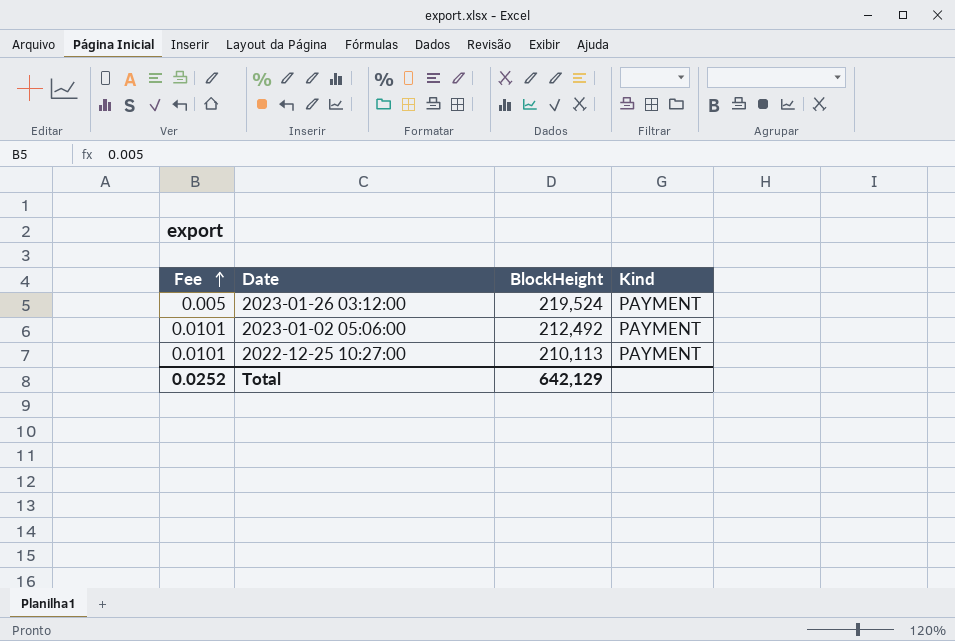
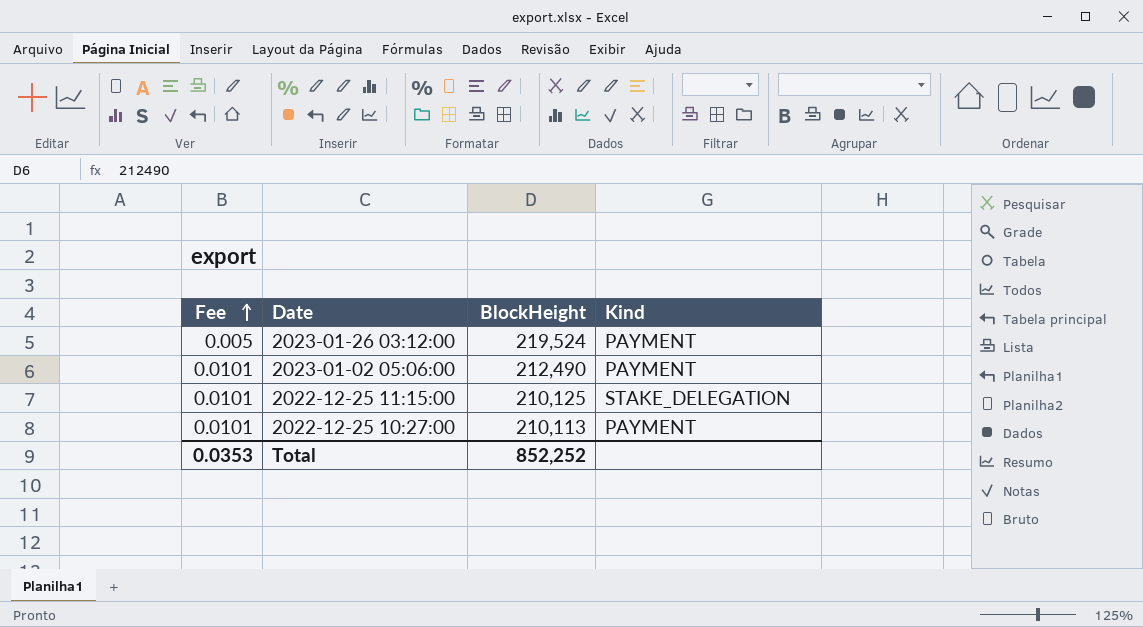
2023-01-02 05:06:00 | BlockHeight: 212,492 -> 212,490
row 2022-12-25 11:15:00: none -> 0.0101 | 210,125 | STAKE_DELEGATION
Total | Fee: 0.0252 -> 0.0353
Total | BlockHeight: 642,129 -> 852,252

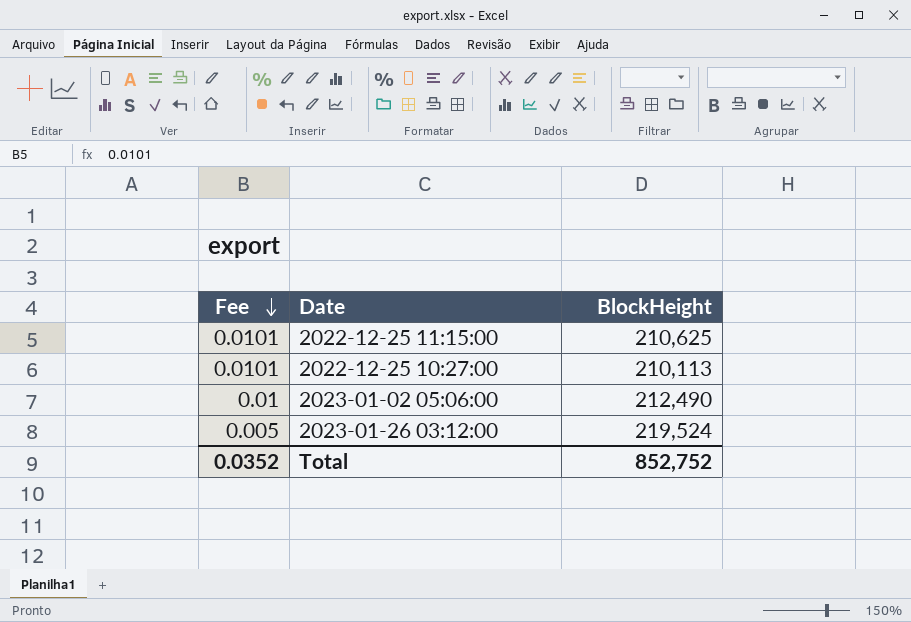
row order: Fee ascending -> Fee descending
column Kind | position: 4 -> none
2022-12-25 11:15:00 | BlockHeight: 210,125 -> 210,625
2023-01-02 05:06:00 | Fee: 0.0101 -> 0.01
Total | Fee: 0.0353 -> 0.0352
Total | BlockHeight: 852,252 -> 852,752

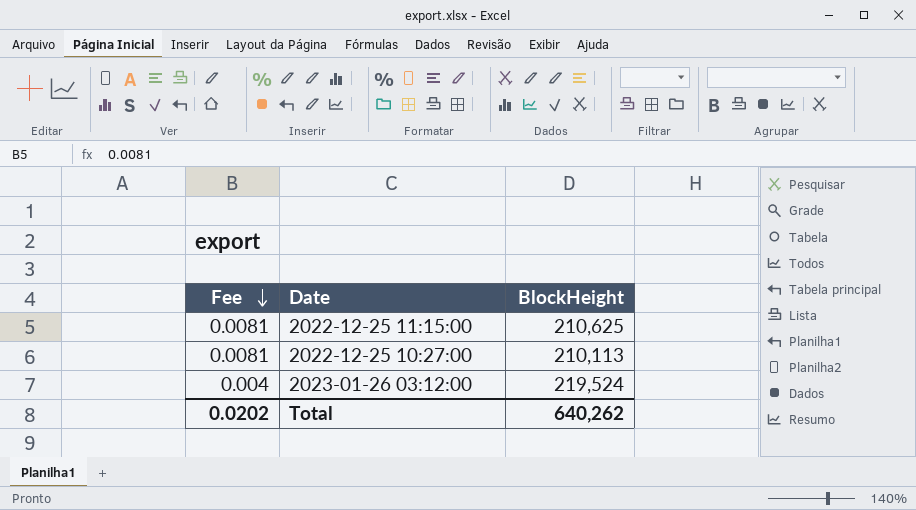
row 2023-01-02 05:06:00: 0.01 | 212,490 -> none
2022-12-25 11:15:00 | Fee: 0.0101 -> 0.0081
2022-12-25 10:27:00 | Fee: 0.0101 -> 0.0081
2023-01-26 03:12:00 | Fee: 0.005 -> 0.004
Total | Fee: 0.0352 -> 0.0202
Total | BlockHeight: 852,752 -> 640,262

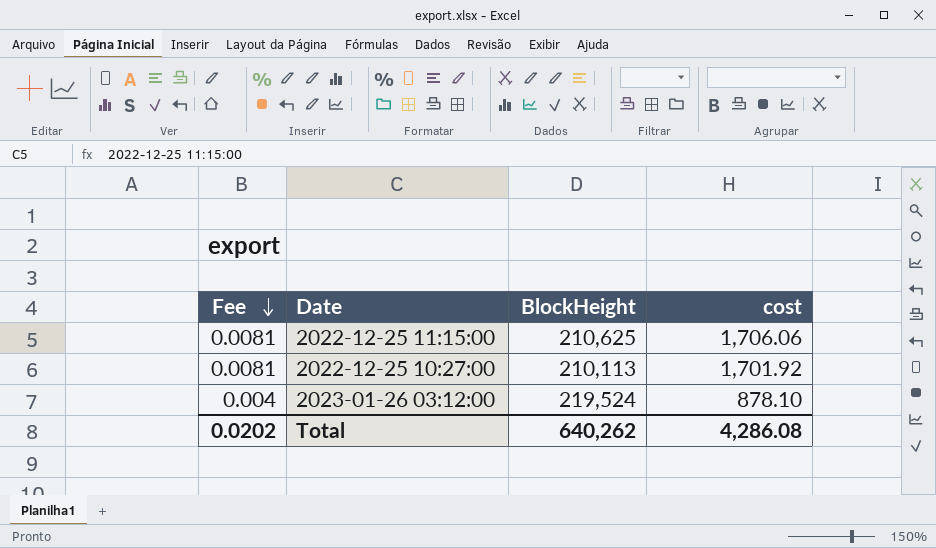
column cost | formula: none -> [Fee] * [BlockHeight]

